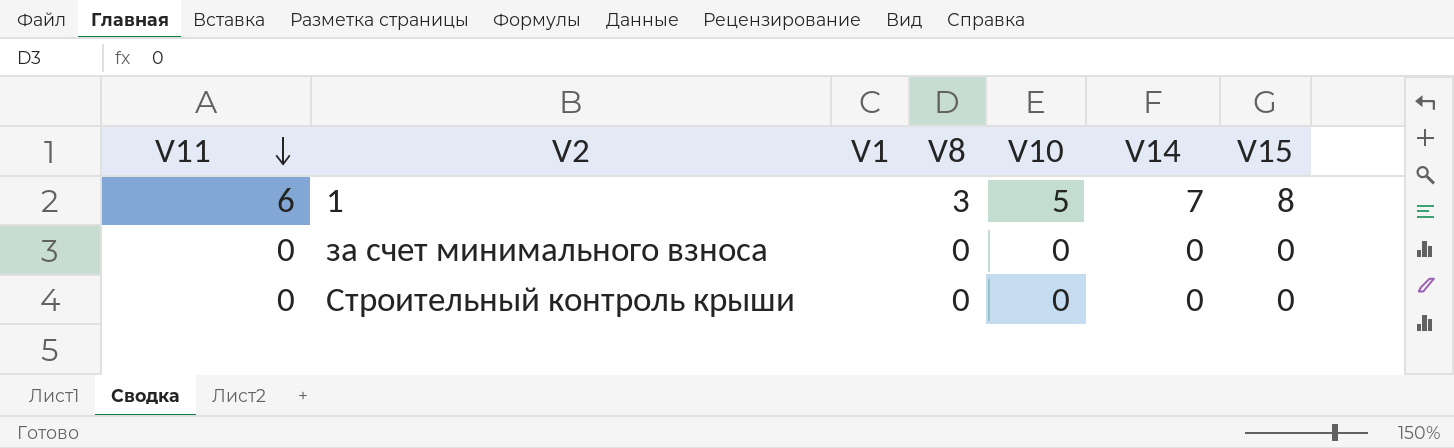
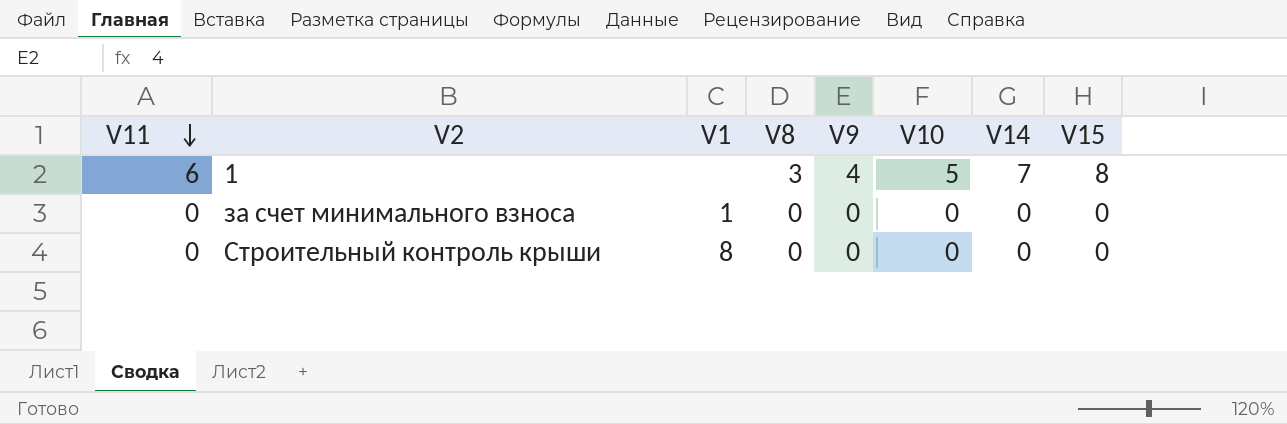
column V9 | position: none -> 5
за счет минимального взноса | V1: none -> 1
Строительный контроль крыши | V1: none -> 8

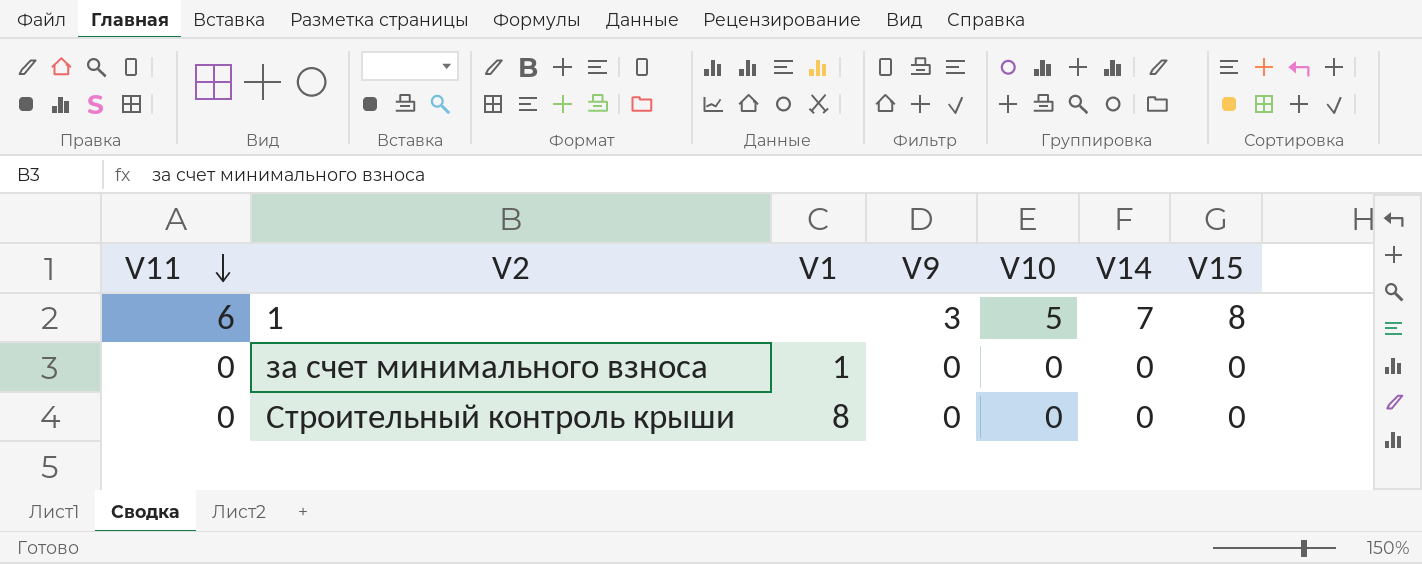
column V8 | position: 4 -> none
1 | V9: 4 -> 3

